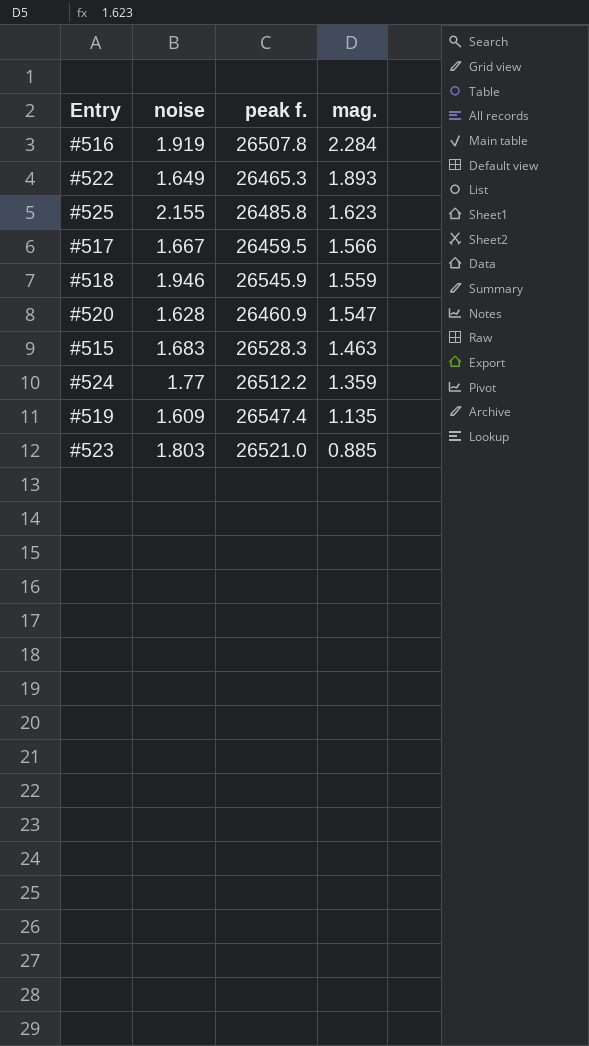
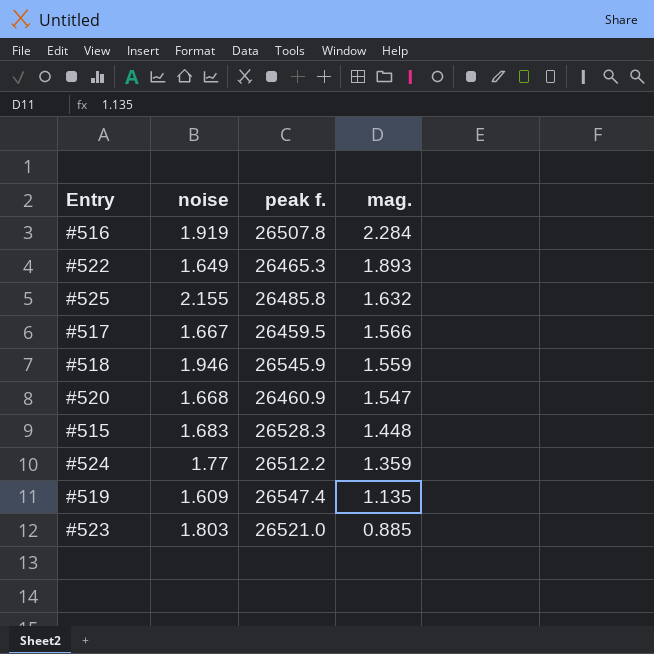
#525 | mag.: 1.623 -> 1.632
#520 | noise: 1.628 -> 1.668
#515 | mag.: 1.463 -> 1.448

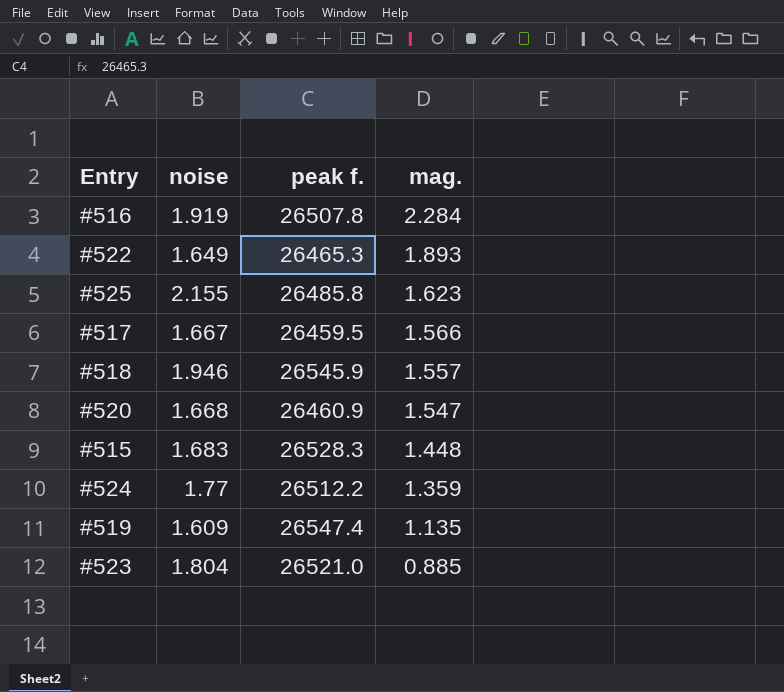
#525 | mag.: 1.632 -> 1.623
#518 | mag.: 1.559 -> 1.557
#523 | noise: 1.803 -> 1.804

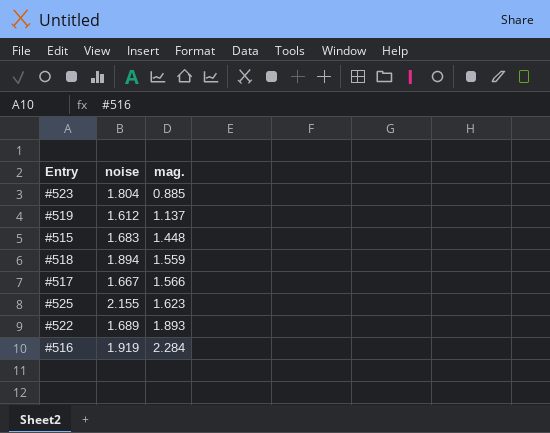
row order: mag. descending -> mag. ascending
column peak f. | position: 3 -> none
row #520: 1.668 | 26460.9 | 1.547 -> none
row #524: 1.77 | 26512.2 | 1.359 -> none
#519 | noise: 1.609 -> 1.612
#519 | mag.: 1.135 -> 1.137
#518 | noise: 1.946 -> 1.894
#518 | mag.: 1.557 -> 1.559
#522 | noise: 1.649 -> 1.689

